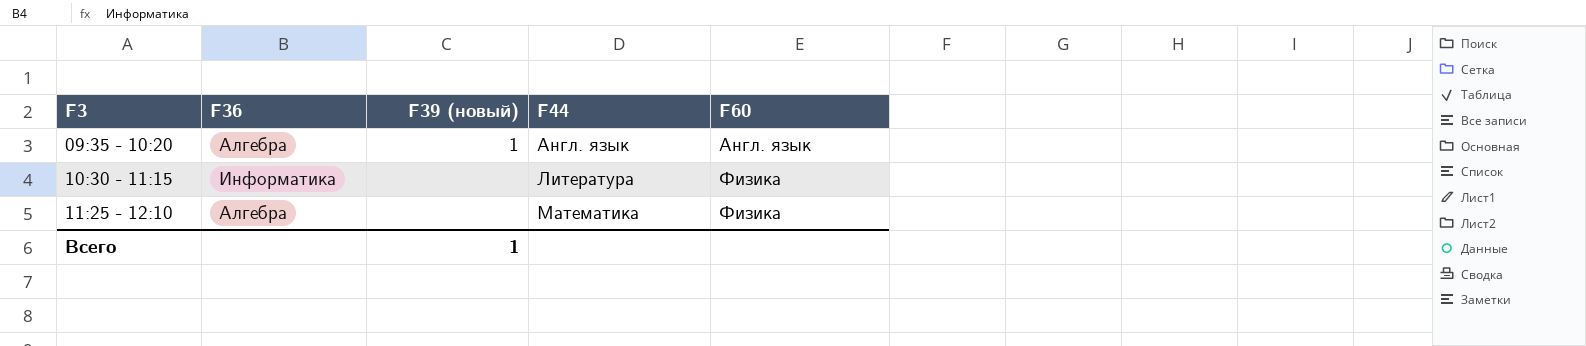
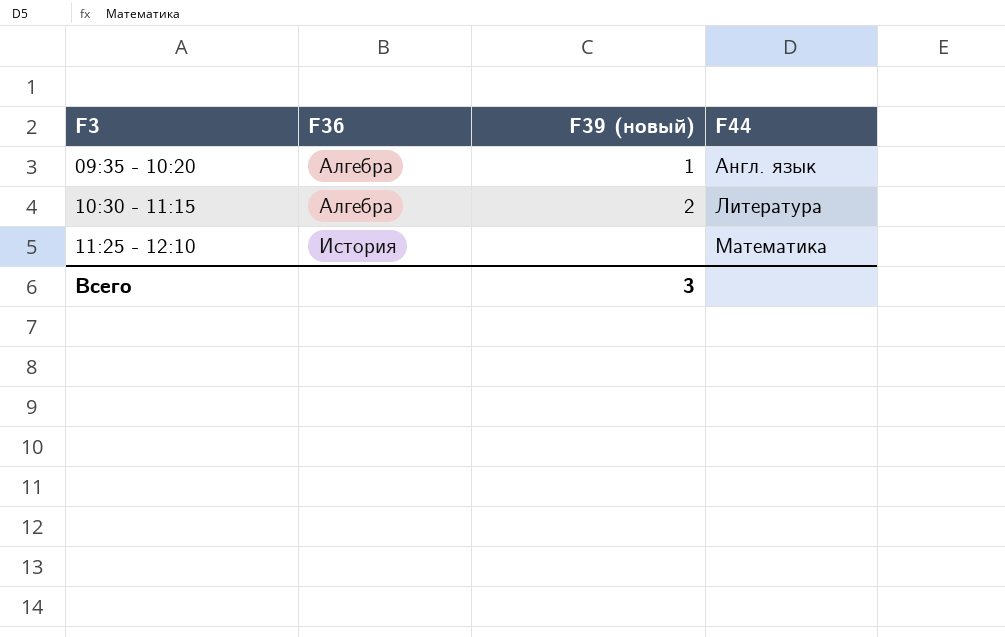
column F60 | position: 5 -> none
10:30 - 11:15 | F36: Информатика -> Алгебра
10:30 - 11:15 | F39 (новый): none -> 2
11:25 - 12:10 | F36: Алгебра -> История
Всего | F39 (новый): 1 -> 3

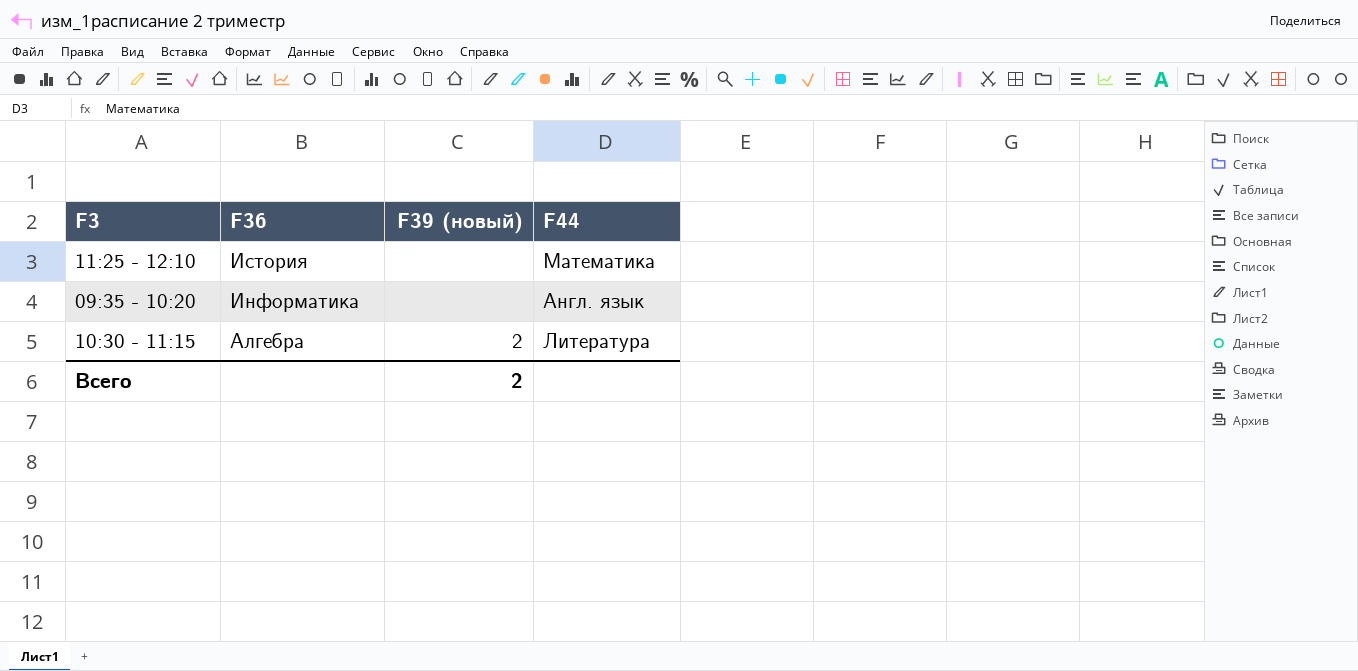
row order: F3 ascending -> F36 descending
09:35 - 10:20 | F36: Алгебра -> Информатика
09:35 - 10:20 | F39 (новый): 1 -> none
Всего | F39 (новый): 3 -> 2

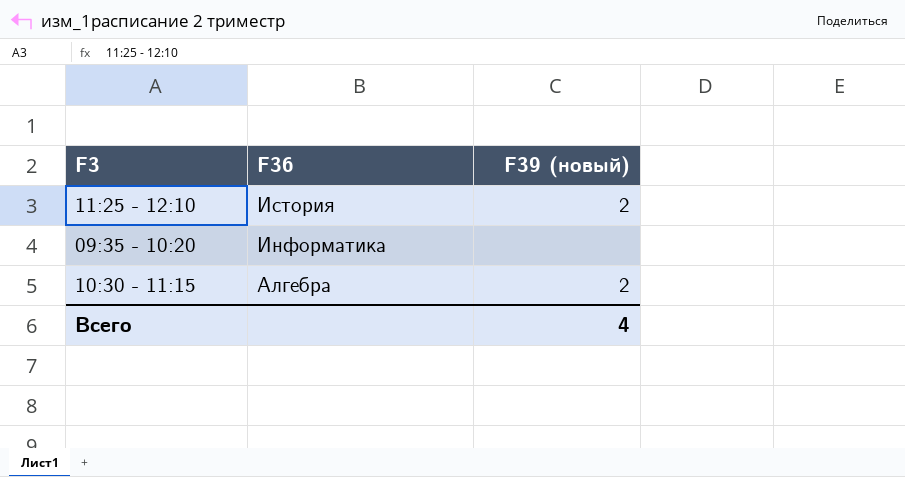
column F44 | position: 4 -> none
11:25 - 12:10 | F39 (новый): none -> 2
Всего | F39 (новый): 2 -> 4

